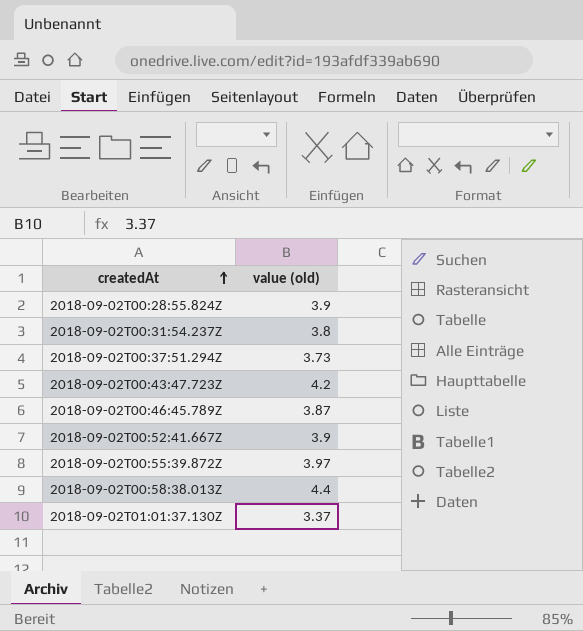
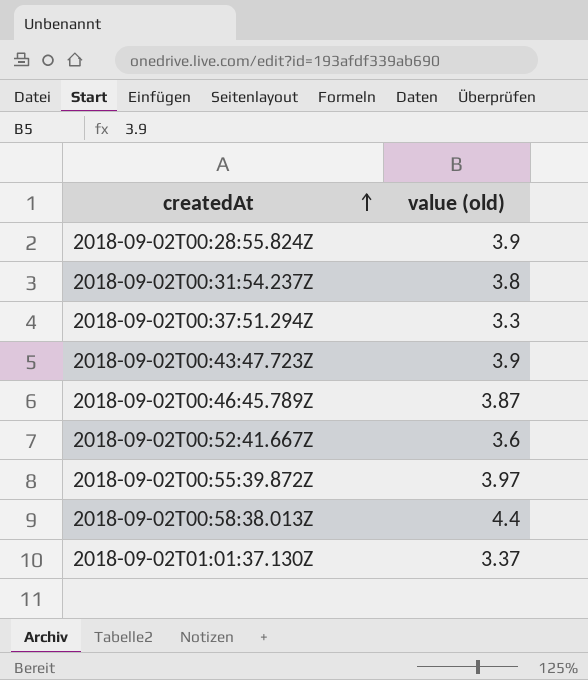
2018-09-02T00:37:51.294Z | value (old): 3.73 -> 3.3
2018-09-02T00:43:47.723Z | value (old): 4.2 -> 3.9
2018-09-02T00:52:41.667Z | value (old): 3.9 -> 3.6

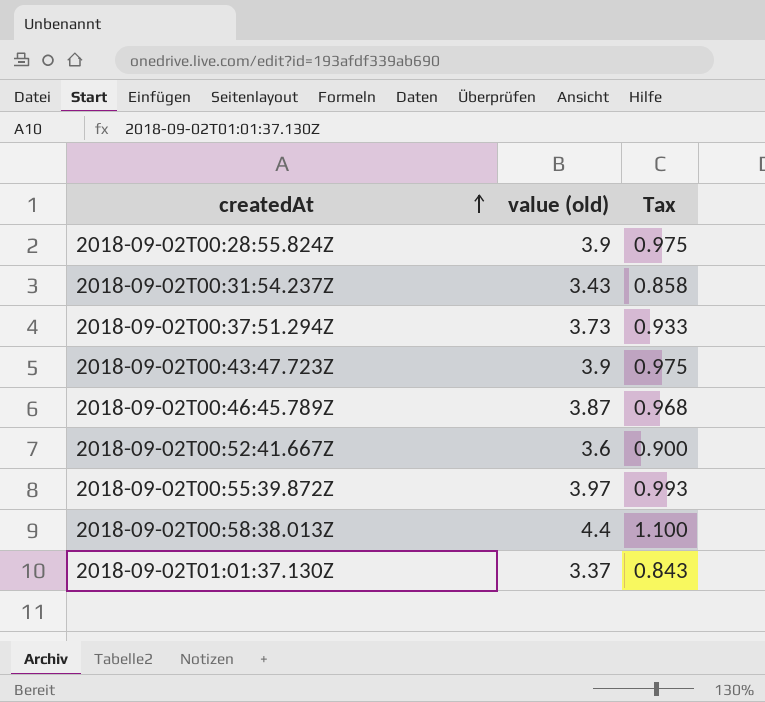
column Tax | formula: none -> [value (old)] * 0.25
2018-09-02T00:31:54.237Z | value (old): 3.8 -> 3.43
2018-09-02T00:37:51.294Z | value (old): 3.3 -> 3.73

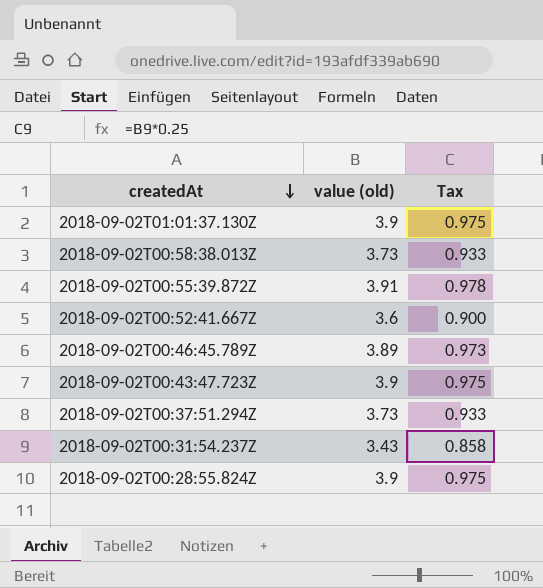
row order: createdAt ascending -> createdAt descending
2018-09-02T01:01:37.130Z | value (old): 3.37 -> 3.9
2018-09-02T01:01:37.130Z | Tax: 0.843 -> 0.975
2018-09-02T00:58:38.013Z | value (old): 4.4 -> 3.73
2018-09-02T00:58:38.013Z | Tax: 1.100 -> 0.933
2018-09-02T00:55:39.872Z | value (old): 3.97 -> 3.91
2018-09-02T00:55:39.872Z | Tax: 0.993 -> 0.978
2018-09-02T00:46:45.789Z | value (old): 3.87 -> 3.89
2018-09-02T00:46:45.789Z | Tax: 0.968 -> 0.973

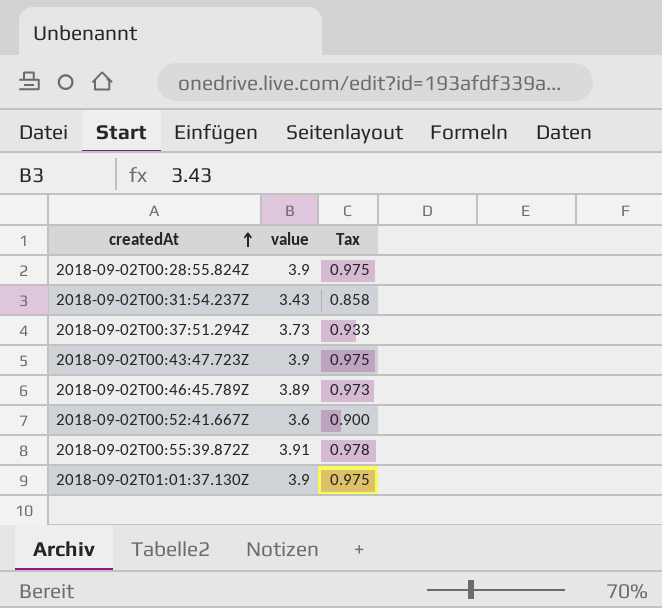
row order: createdAt descending -> createdAt ascending
column name: value (old) -> value
row 2018-09-02T00:58:38.013Z: 3.73 | 0.933 -> none

